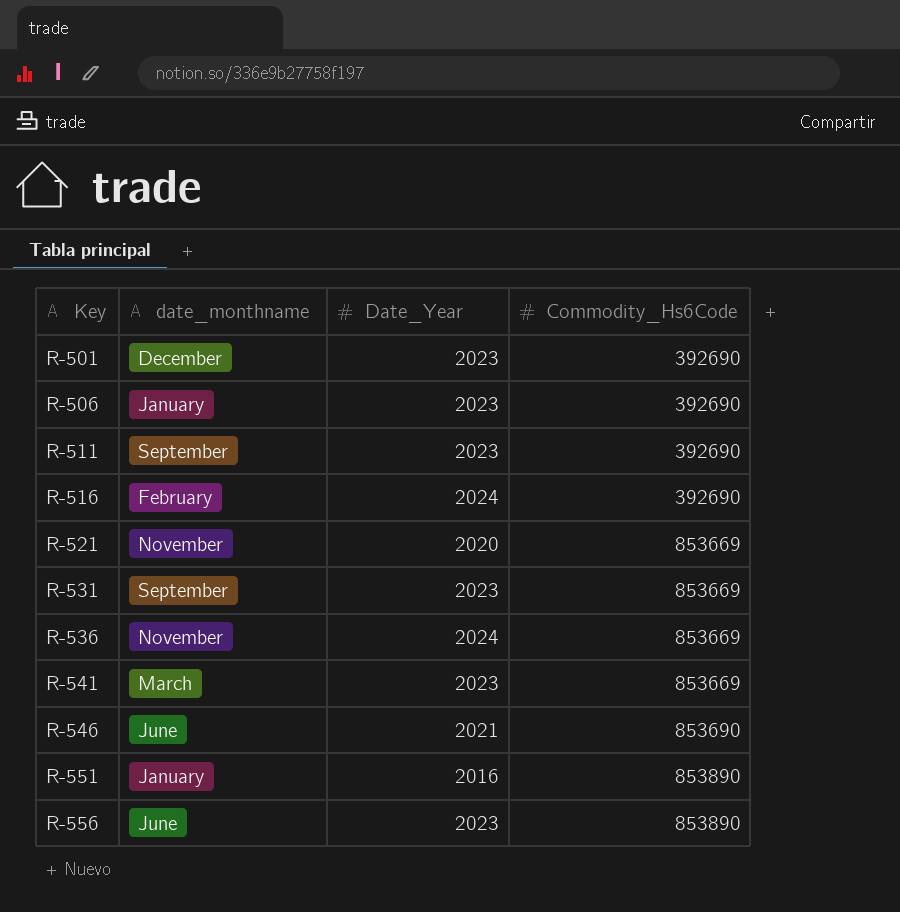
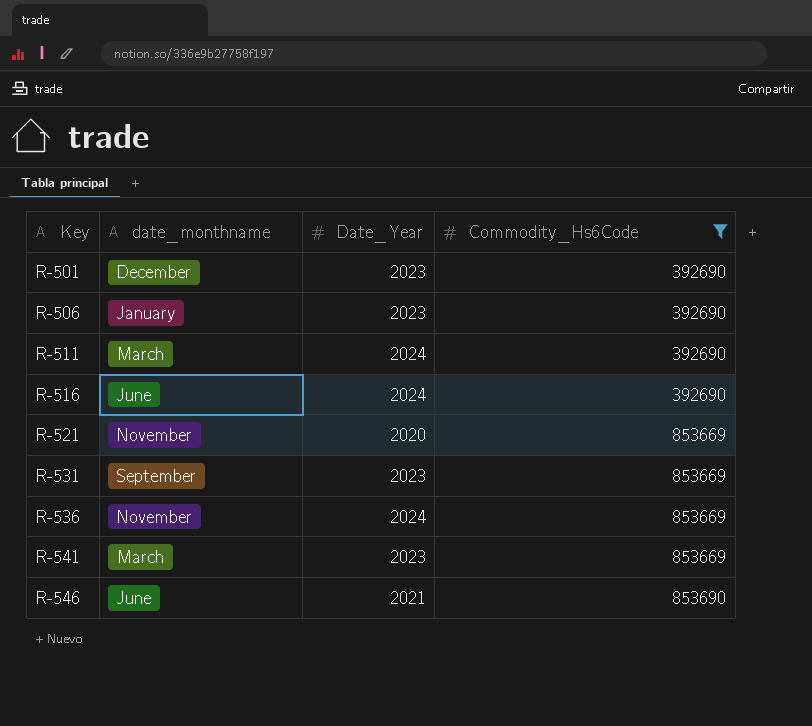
filter: none -> Commodity_Hs6Code != 853890
R-511 | date_monthname: September -> March
R-511 | Date_Year: 2023 -> 2024
R-516 | date_monthname: February -> June

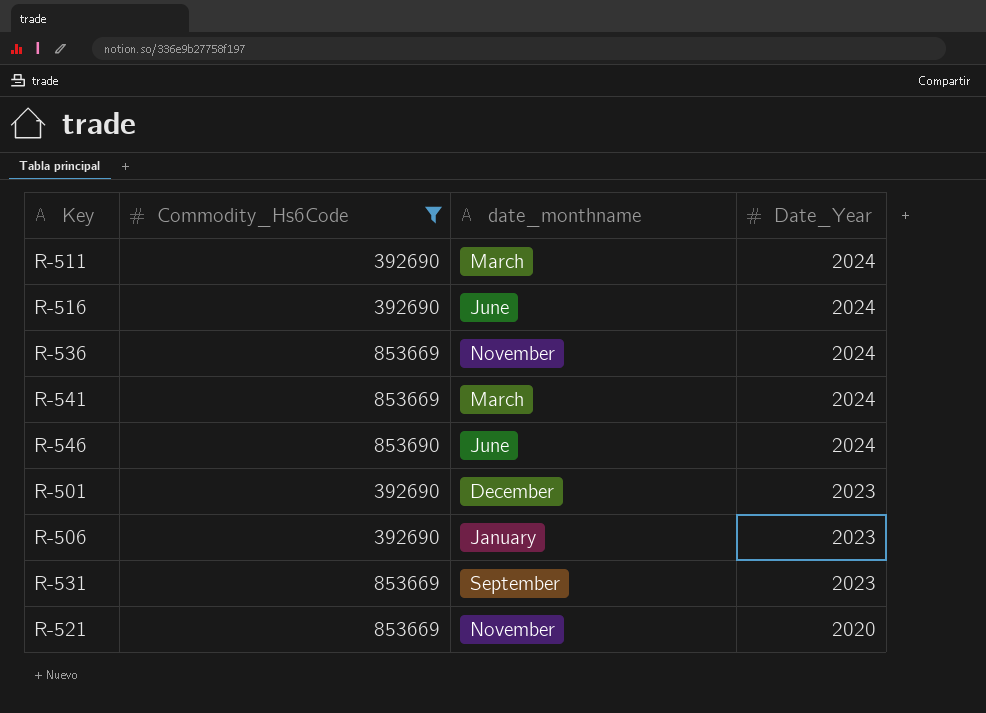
row order: Key ascending -> Date_Year descending
column Commodity_Hs6Code | position: 4 -> 2
R-541 | Date_Year: 2023 -> 2024
R-546 | Date_Year: 2021 -> 2024

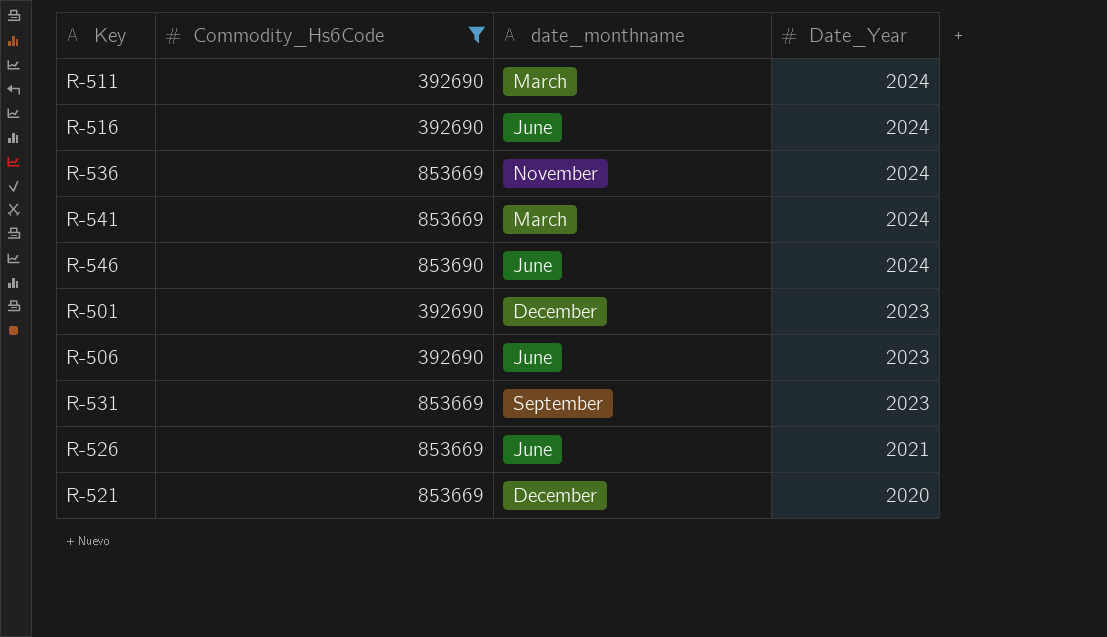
R-506 | date_monthname: January -> June
row R-526: none -> 853669 | June | 2021
R-521 | date_monthname: November -> December

